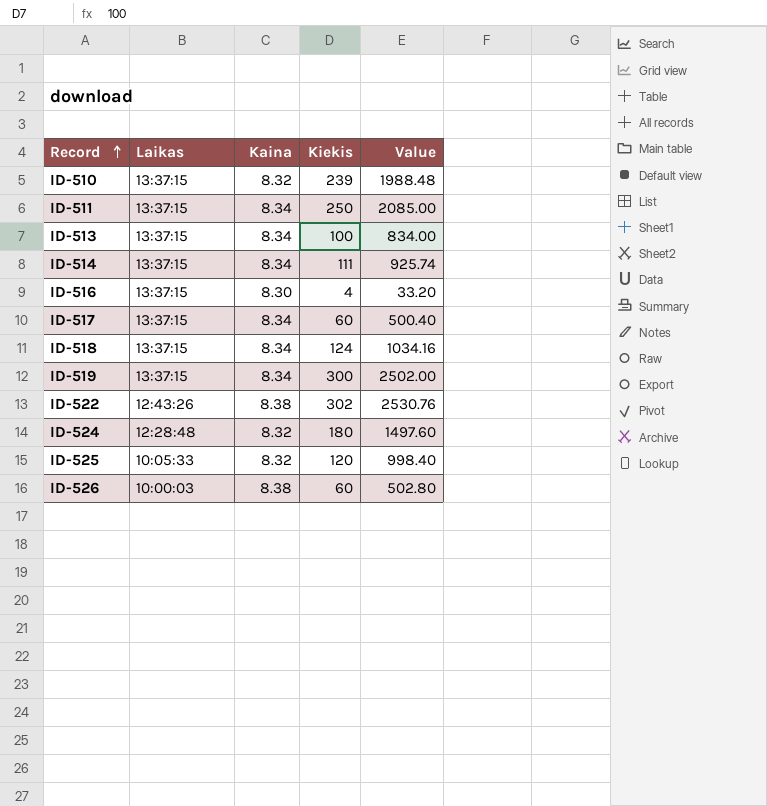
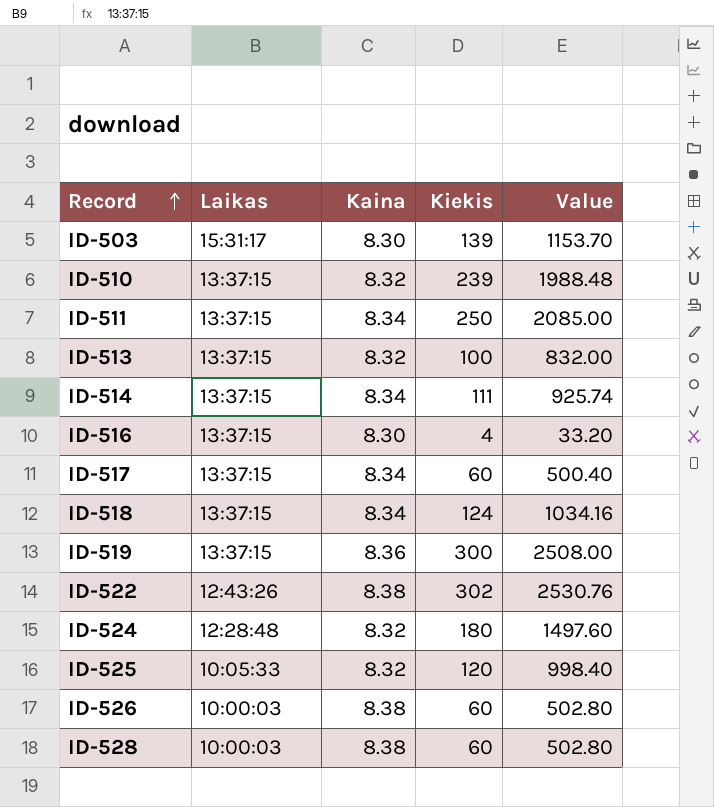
row ID-503: none -> 15:31:17 | 8.30 | 139 | 1153.70
ID-513 | Kaina: 8.34 -> 8.32
ID-513 | Value: 834.00 -> 832.00
ID-519 | Kaina: 8.34 -> 8.36
ID-519 | Value: 2502.00 -> 2508.00
row ID-528: none -> 10:00:03 | 8.38 | 60 | 502.80

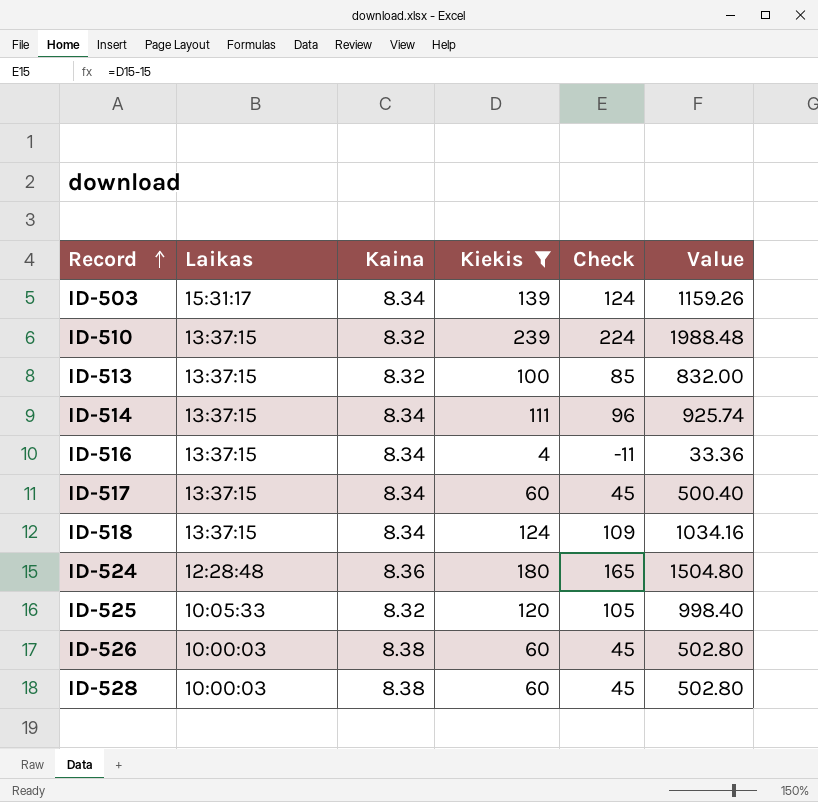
filter: none -> Kiekis <= 239
column Check | formula: none -> [Kiekis] - 15
ID-503 | Kaina: 8.30 -> 8.34
ID-503 | Value: 1153.70 -> 1159.26
ID-516 | Kaina: 8.30 -> 8.34
ID-516 | Value: 33.20 -> 33.36
ID-524 | Kaina: 8.32 -> 8.36
ID-524 | Value: 1497.60 -> 1504.80

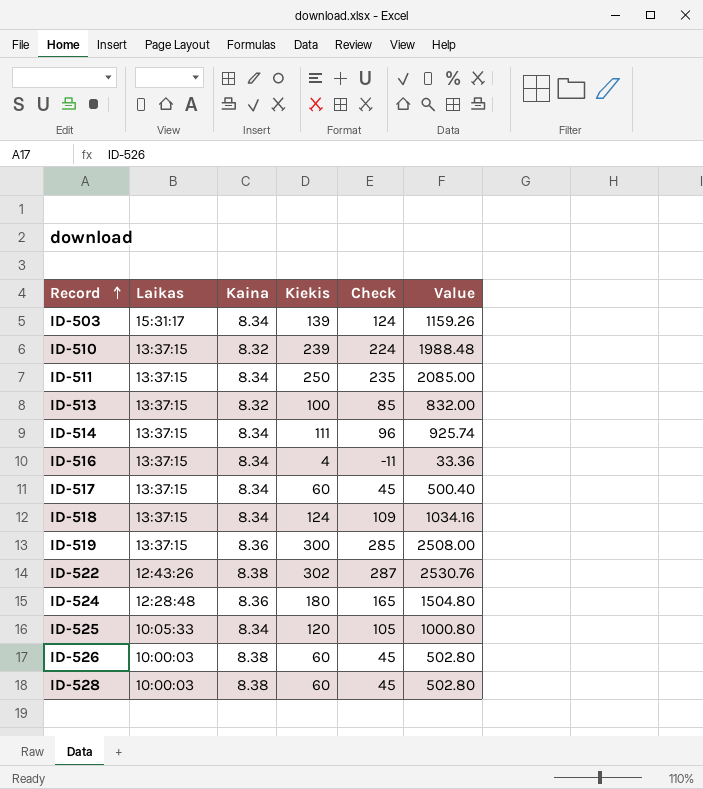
filter: Kiekis <= 239 -> none
ID-525 | Kaina: 8.32 -> 8.34
ID-525 | Value: 998.40 -> 1000.80

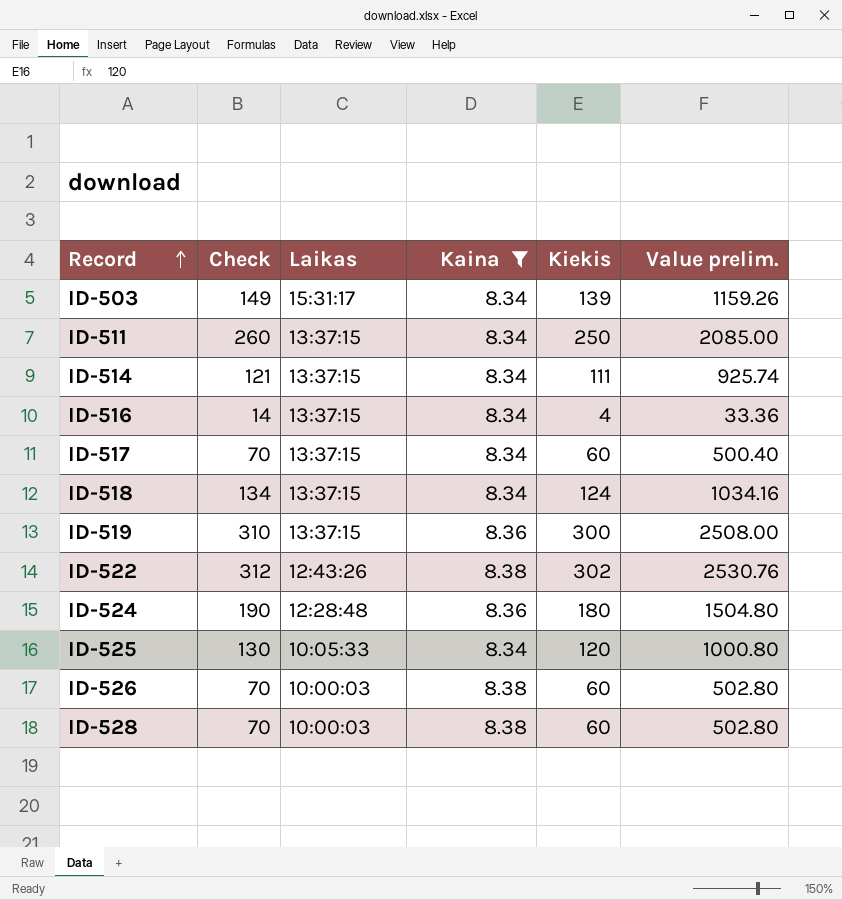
filter: none -> Kaina != 8.32
column Check | formula: [Kiekis] - 15 -> [Kiekis] + 10
column Check | position: 5 -> 2
column name: Value -> Value prelim.

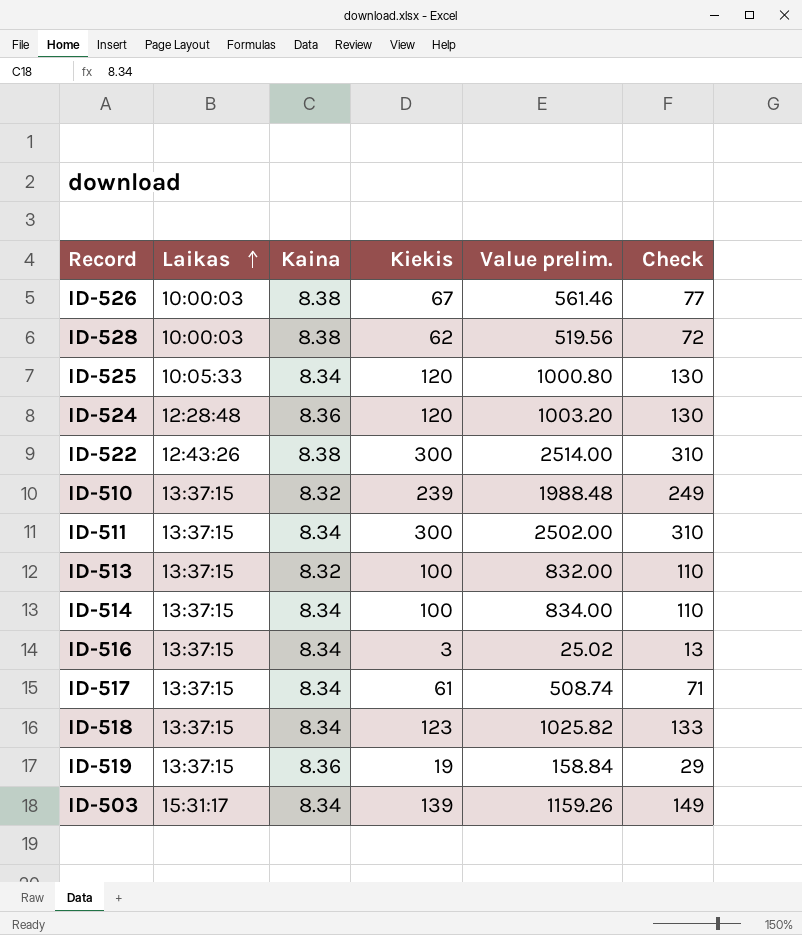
filter: Kaina != 8.32 -> none
row order: Record ascending -> Laikas ascending
column Check | position: 2 -> 6
ID-526 | Kiekis: 60 -> 67
ID-526 | Value prelim.: 502.80 -> 561.46
ID-526 | Check: 70 -> 77
ID-528 | Kiekis: 60 -> 62
ID-528 | Value prelim.: 502.80 -> 519.56
ID-528 | Check: 70 -> 72
ID-524 | Kiekis: 180 -> 120
ID-524 | Value prelim.: 1504.80 -> 1003.20
ID-524 | Check: 190 -> 130
ID-522 | Kiekis: 302 -> 300
ID-522 | Value prelim.: 2530.76 -> 2514.00
ID-522 | Check: 312 -> 310
ID-511 | Kiekis: 250 -> 300
ID-511 | Value prelim.: 2085.00 -> 2502.00
ID-511 | Check: 260 -> 310
ID-514 | Kiekis: 111 -> 100
ID-514 | Value prelim.: 925.74 -> 834.00
ID-514 | Check: 121 -> 110
ID-516 | Kiekis: 4 -> 3
ID-516 | Value prelim.: 33.36 -> 25.02
ID-516 | Check: 14 -> 13
ID-517 | Kiekis: 60 -> 61
ID-517 | Value prelim.: 500.40 -> 508.74
ID-517 | Check: 70 -> 71
ID-518 | Kiekis: 124 -> 123
ID-518 | Value prelim.: 1034.16 -> 1025.82
ID-518 | Check: 134 -> 133
ID-519 | Kiekis: 300 -> 19
ID-519 | Value prelim.: 2508.00 -> 158.84
ID-519 | Check: 310 -> 29

